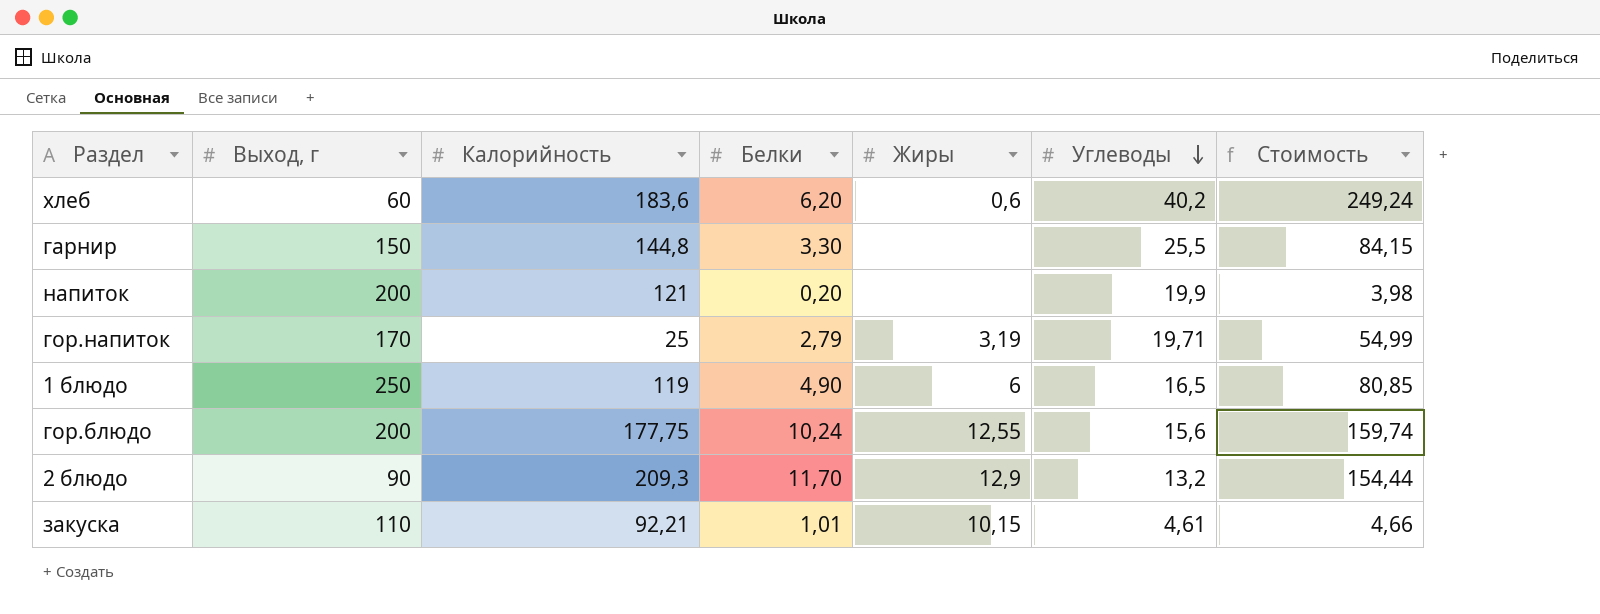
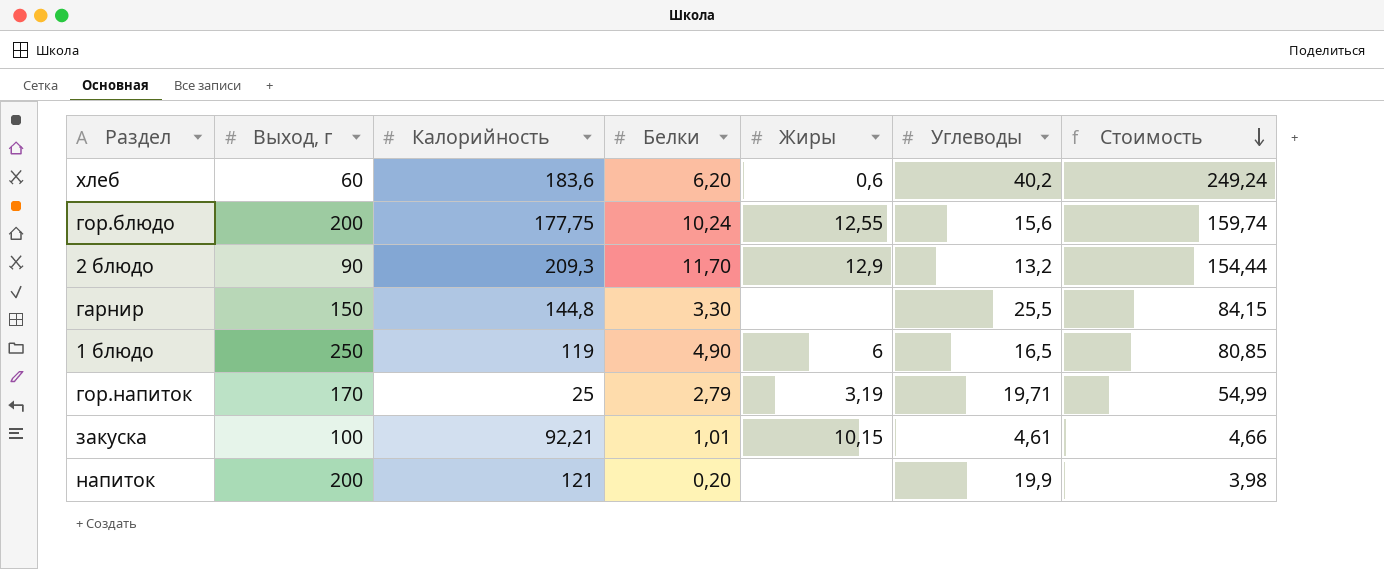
row order: Углеводы descending -> Стоимость descending
закуска | Выход, г: 110 -> 100

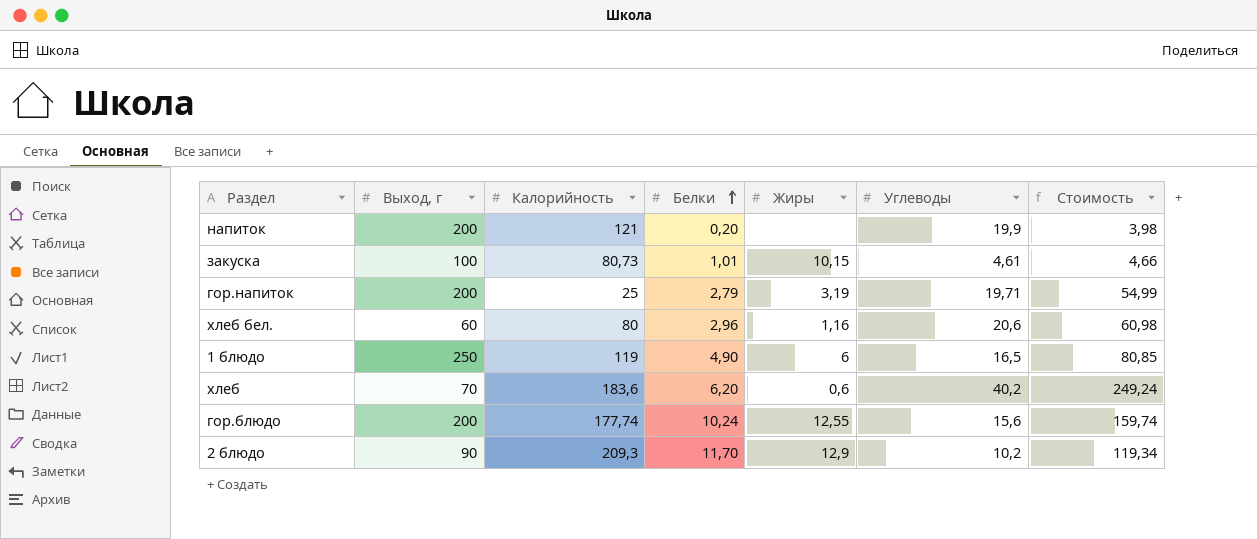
row order: Стоимость descending -> Белки ascending
row гарнир: 150 | 144,8 | 3,30 | none | 25,5 | 84,15 -> none
закуска | Калорийность: 92,21 -> 80,73
гор.напиток | Выход, г: 170 -> 200
row хлеб бел.: none -> 60 | 80 | 2,96 | 1,16 | 20,6 | 60,98
хлеб | Выход, г: 60 -> 70
гор.блюдо | Калорийность: 177,75 -> 177,74
2 блюдо | Углеводы: 13,2 -> 10,2
2 блюдо | Стоимость: 154,44 -> 119,34

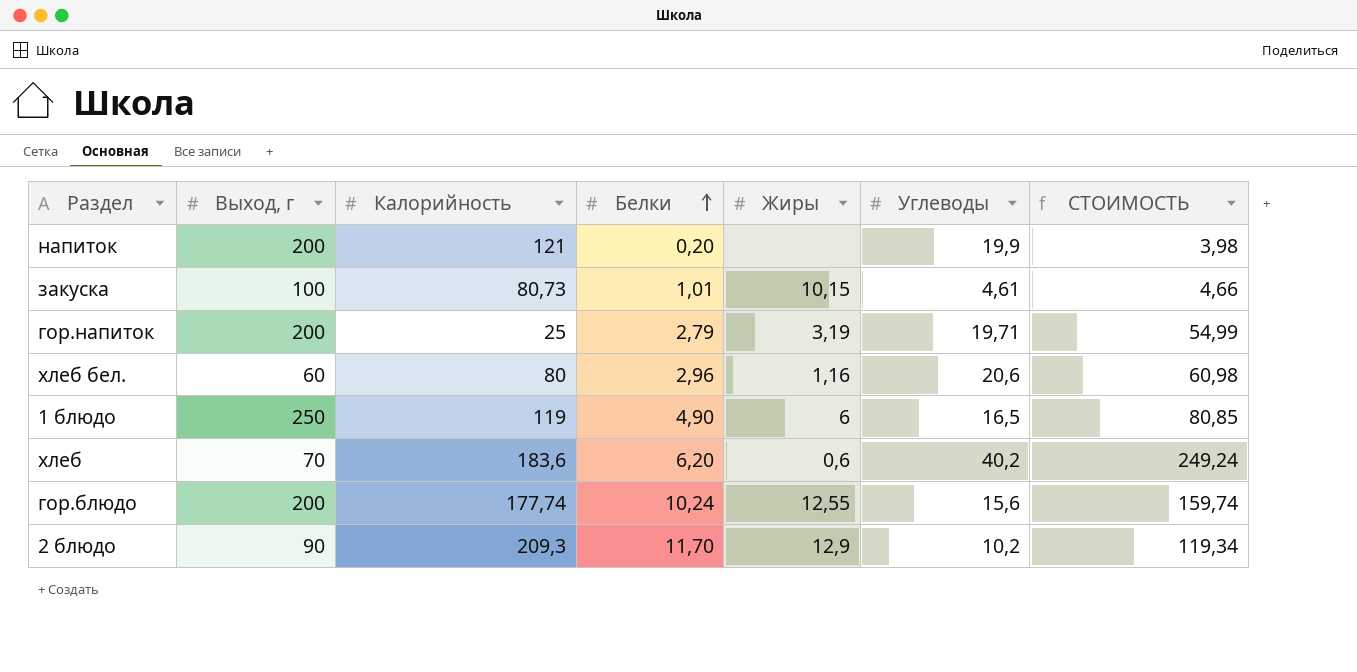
column name: Стоимость -> СТОИМОСТЬ

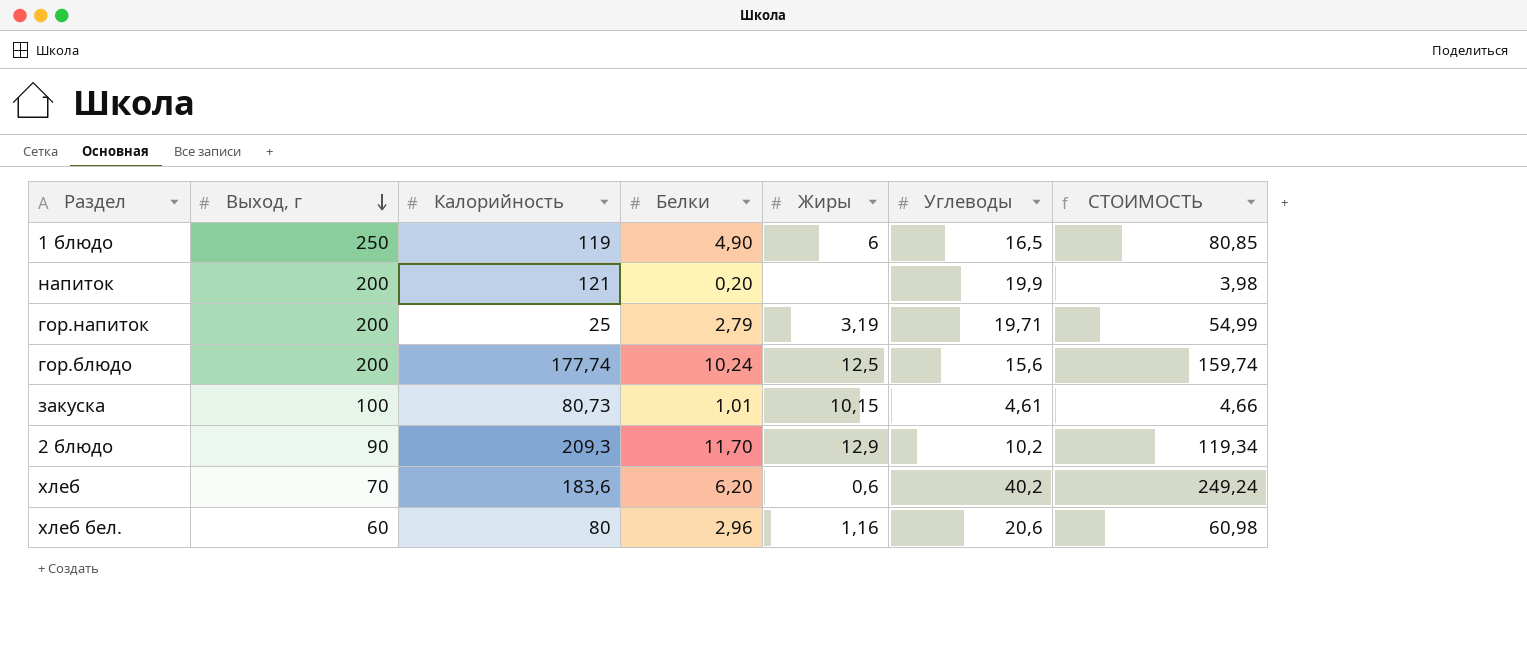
row order: Белки ascending -> Выход, г descending
гор.блюдо | Жиры: 12,55 -> 12,5

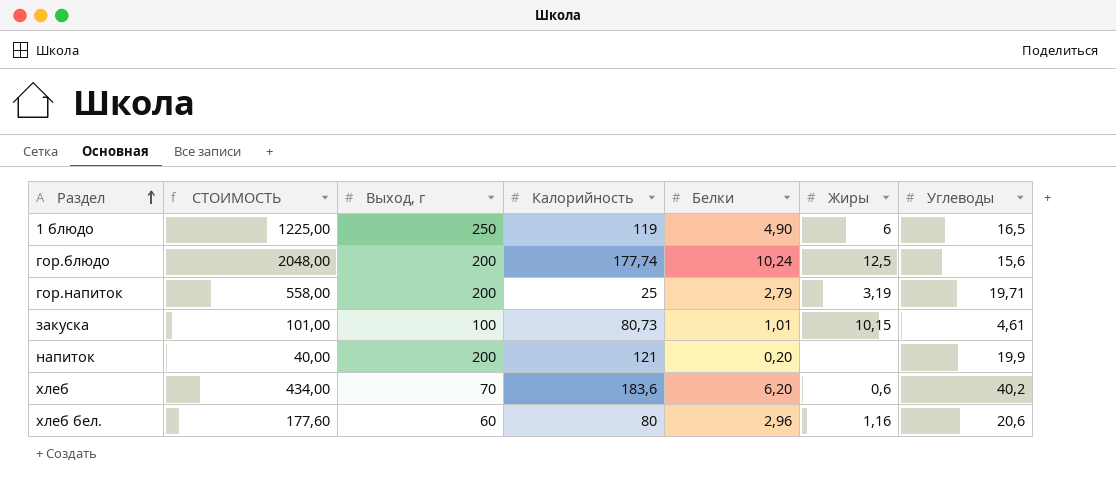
row order: Выход, г descending -> Раздел ascending
column СТОИМОСТЬ | formula: [Белки] * [Углеводы] -> [Выход, г] * [Белки]
column СТОИМОСТЬ | position: 7 -> 2
row 2 блюдо: 90 | 209,3 | 11,70 | 12,9 | 10,2 | 119,34 -> none

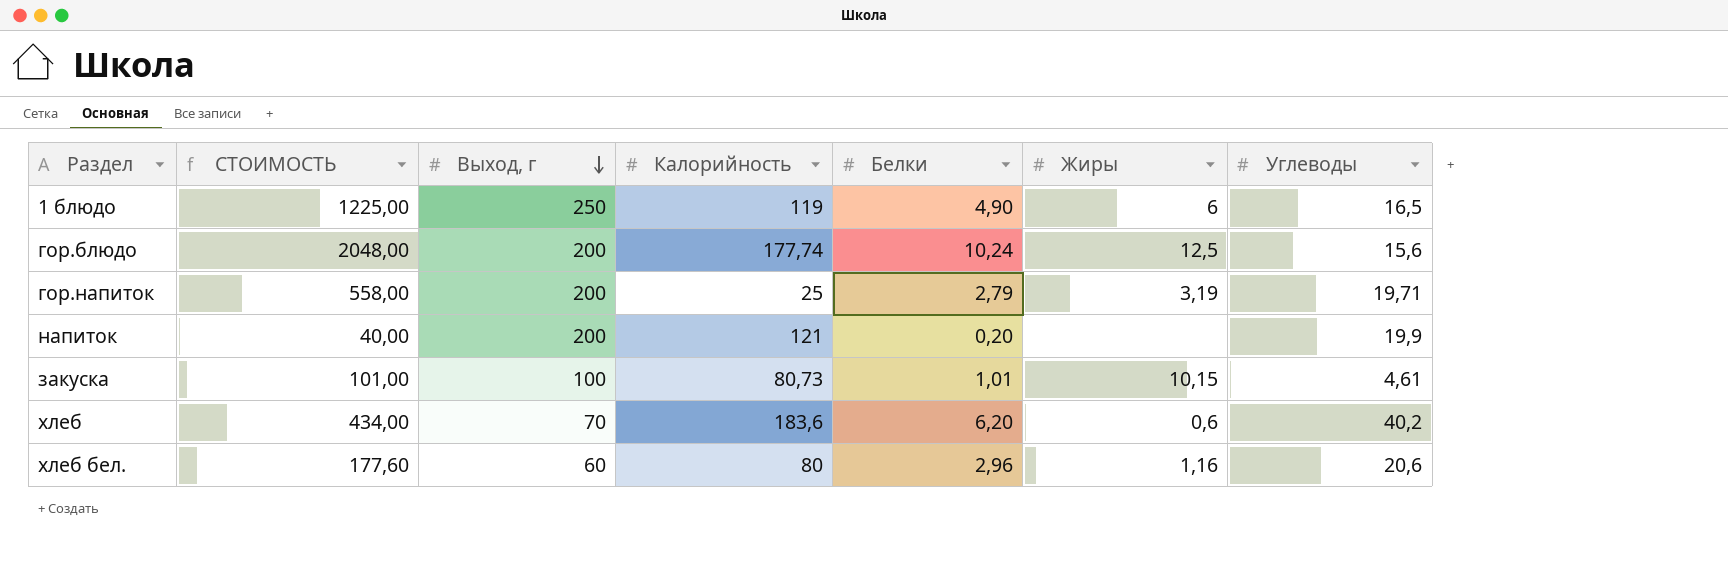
row order: Раздел ascending -> Выход, г descending

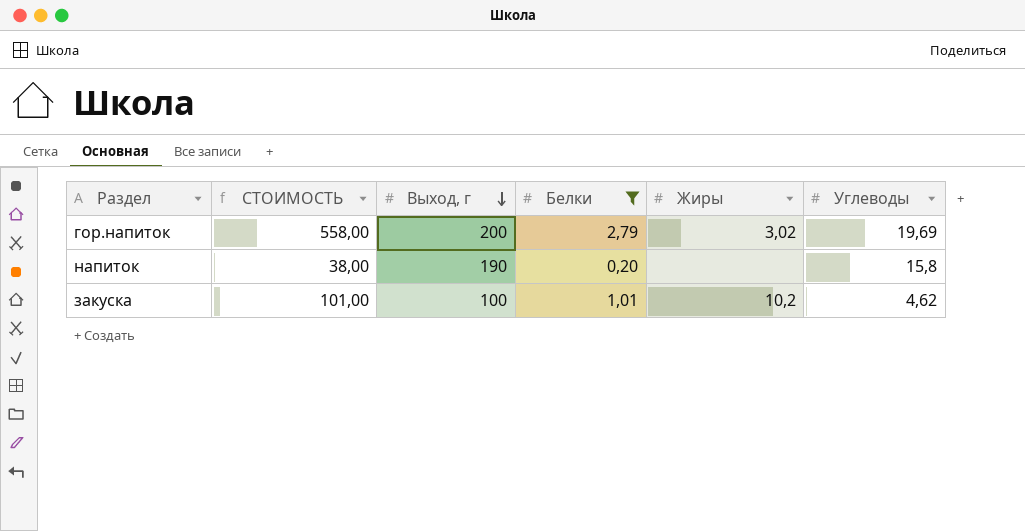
filter: none -> Белки <= 2,79
column Калорийность | position: 4 -> none
гор.напиток | Жиры: 3,19 -> 3,02
гор.напиток | Углеводы: 19,71 -> 19,69
напиток | СТОИМОСТЬ: 40,00 -> 38,00
напиток | Выход, г: 200 -> 190
напиток | Углеводы: 19,9 -> 15,8
закуска | Жиры: 10,15 -> 10,2
закуска | Углеводы: 4,61 -> 4,62

